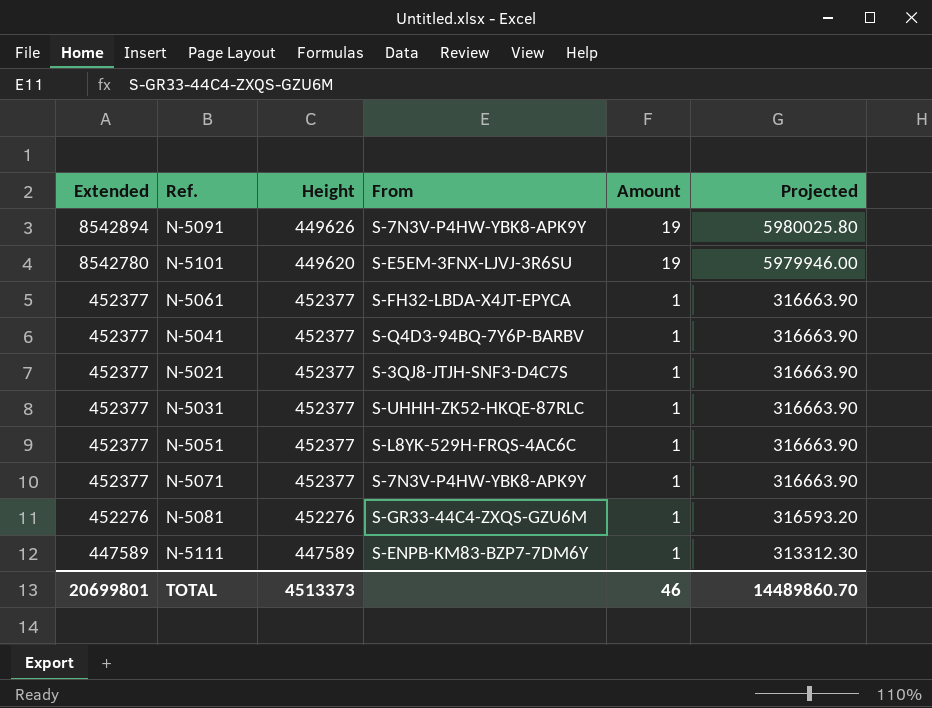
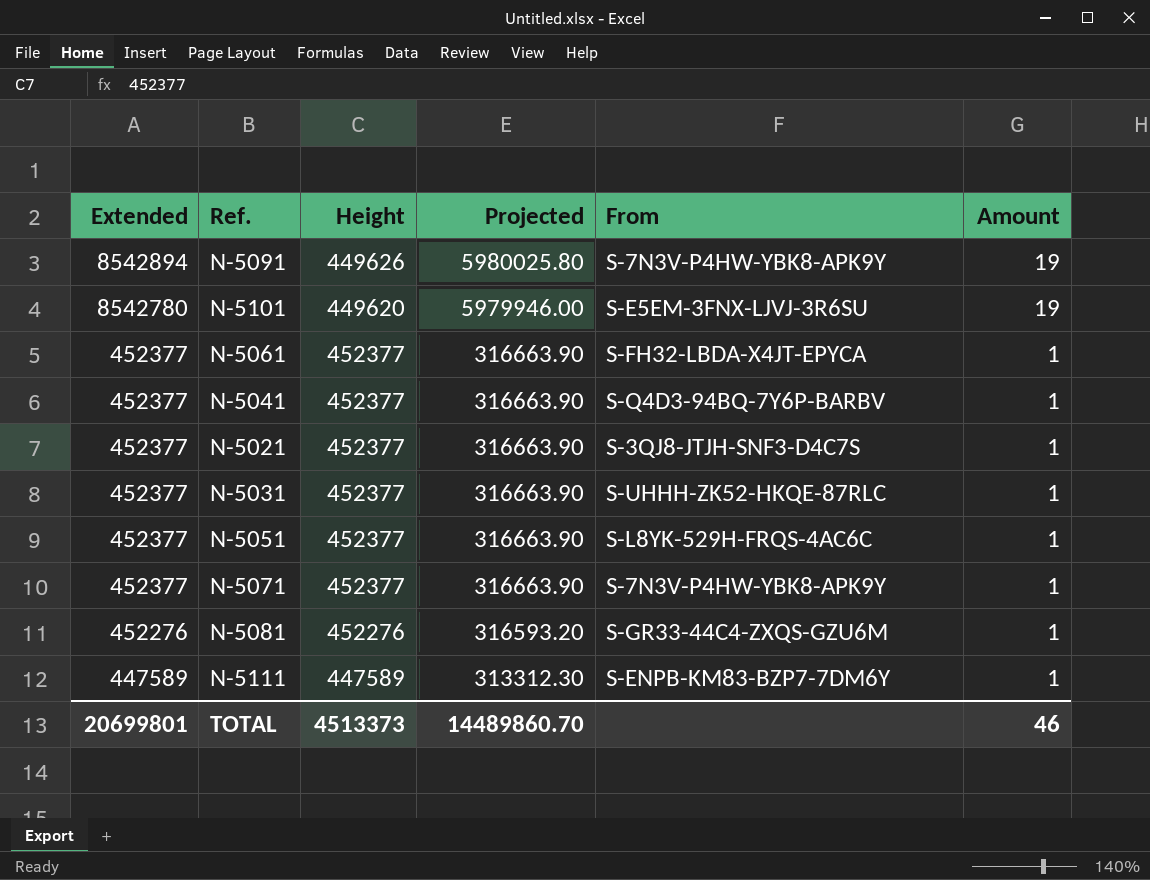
column Projected | position: 6 -> 4

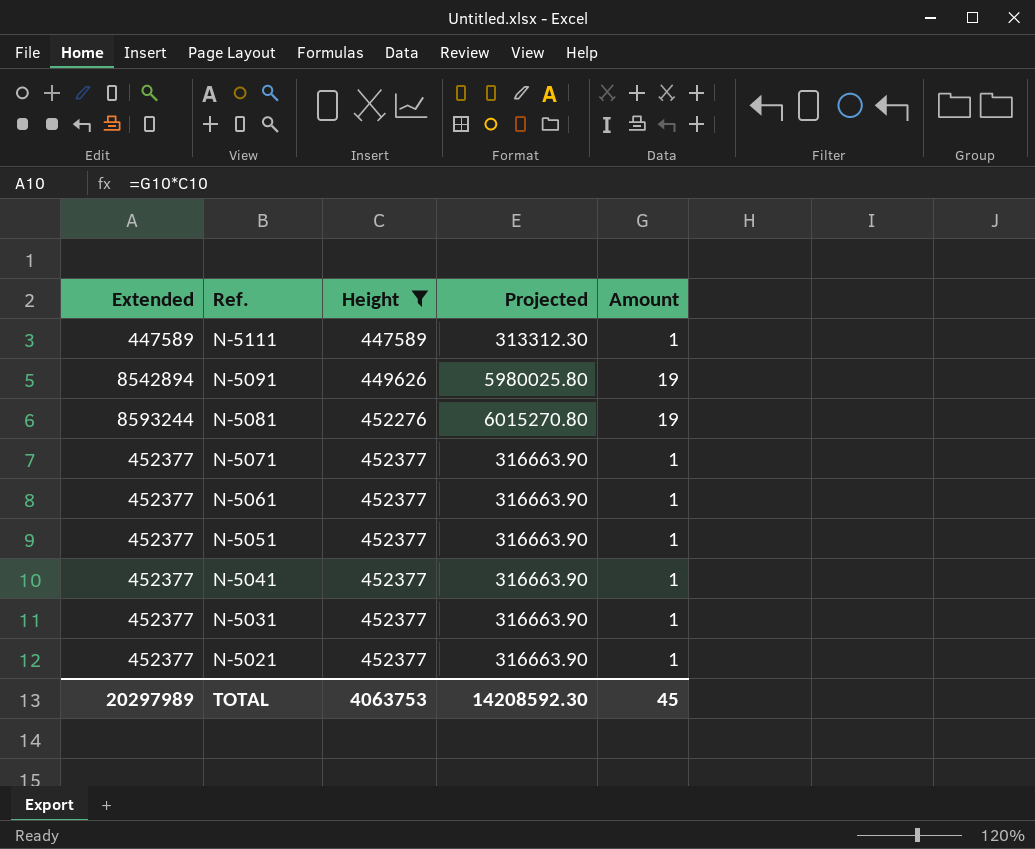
filter: none -> Height != 449620
row order: Extended descending -> Ref. descending
column From | position: 5 -> none
N-5081 | Extended: 452276 -> 8593244
N-5081 | Projected: 316593.20 -> 6015270.80
N-5081 | Amount: 1 -> 19
TOTAL | Extended: 20699801 -> 20297989
TOTAL | Height: 4513373 -> 4063753
TOTAL | Projected: 14489860.70 -> 14208592.30
TOTAL | Amount: 46 -> 45

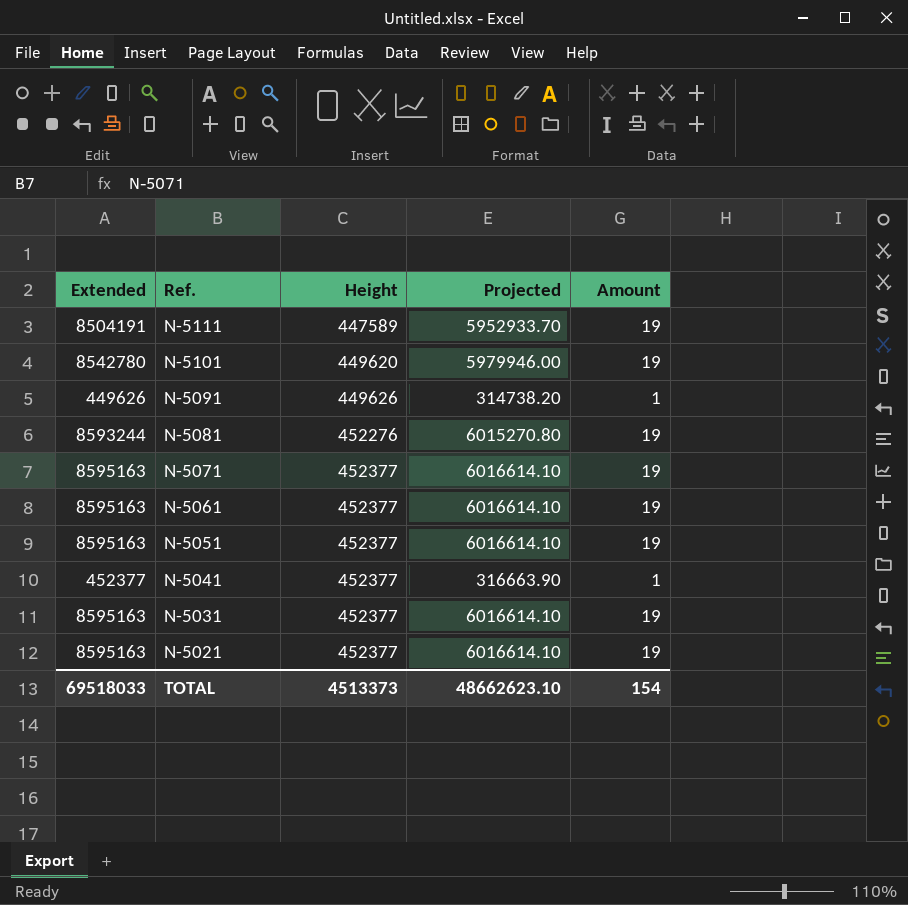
filter: Height != 449620 -> none
N-5111 | Extended: 447589 -> 8504191
N-5111 | Projected: 313312.30 -> 5952933.70
N-5111 | Amount: 1 -> 19
N-5091 | Extended: 8542894 -> 449626
N-5091 | Projected: 5980025.80 -> 314738.20
N-5091 | Amount: 19 -> 1
N-5071 | Extended: 452377 -> 8595163
N-5071 | Projected: 316663.90 -> 6016614.10
N-5071 | Amount: 1 -> 19
N-5061 | Extended: 452377 -> 8595163
N-5061 | Projected: 316663.90 -> 6016614.10
N-5061 | Amount: 1 -> 19
N-5051 | Extended: 452377 -> 8595163
N-5051 | Projected: 316663.90 -> 6016614.10
N-5051 | Amount: 1 -> 19
N-5031 | Extended: 452377 -> 8595163
N-5031 | Projected: 316663.90 -> 6016614.10
N-5031 | Amount: 1 -> 19
N-5021 | Extended: 452377 -> 8595163
N-5021 | Projected: 316663.90 -> 6016614.10
N-5021 | Amount: 1 -> 19
TOTAL | Extended: 20297989 -> 69518033
TOTAL | Height: 4063753 -> 4513373
TOTAL | Projected: 14208592.30 -> 48662623.10
TOTAL | Amount: 45 -> 154

